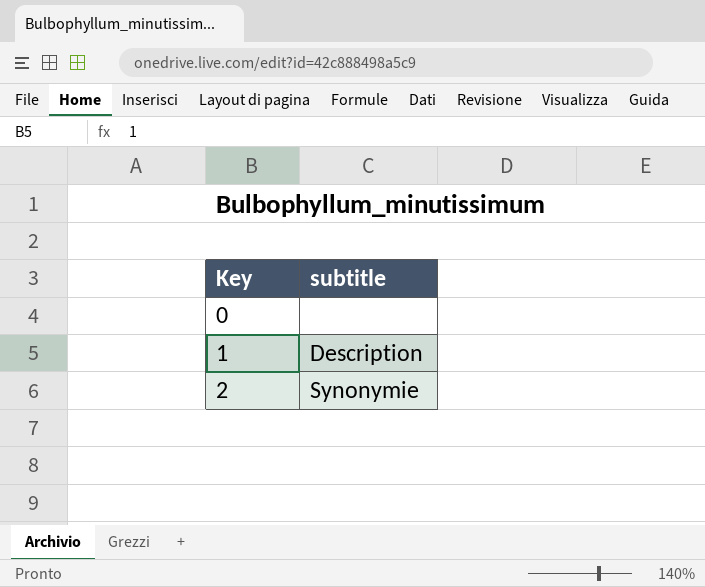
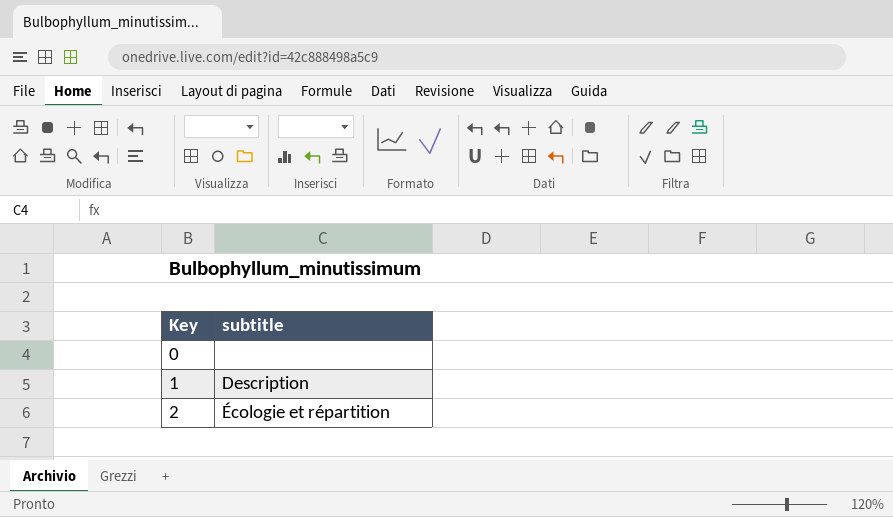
2 | subtitle: Synonymie -> Écologie et répartition

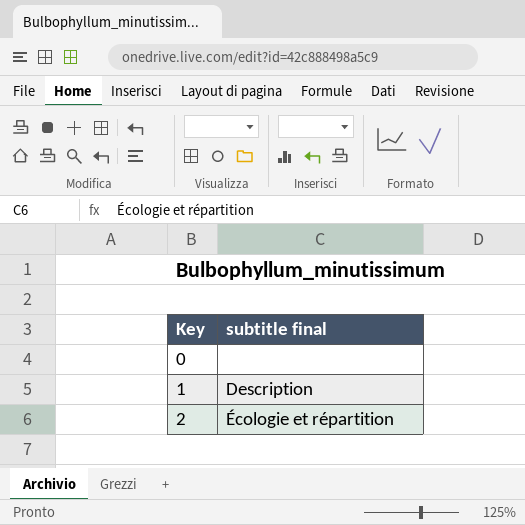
column name: subtitle -> subtitle final

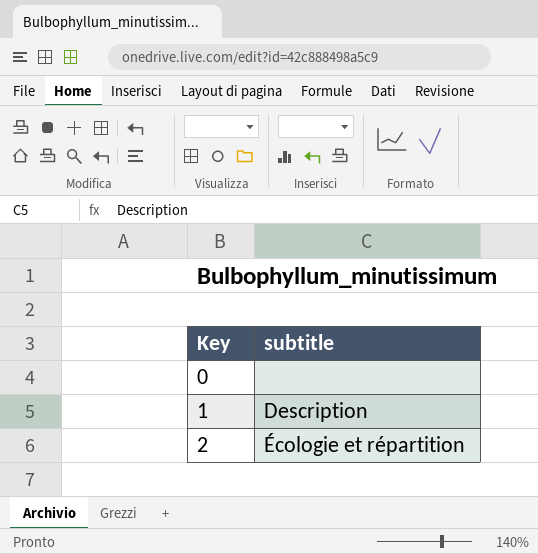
column name: subtitle final -> subtitle

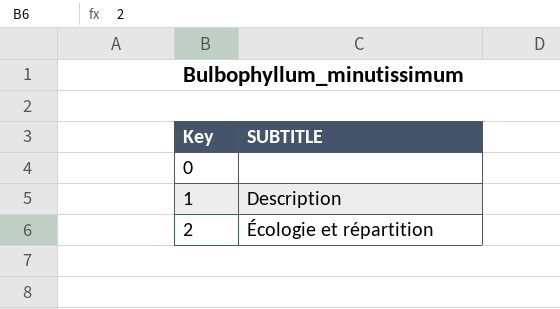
column name: subtitle -> SUBTITLE

